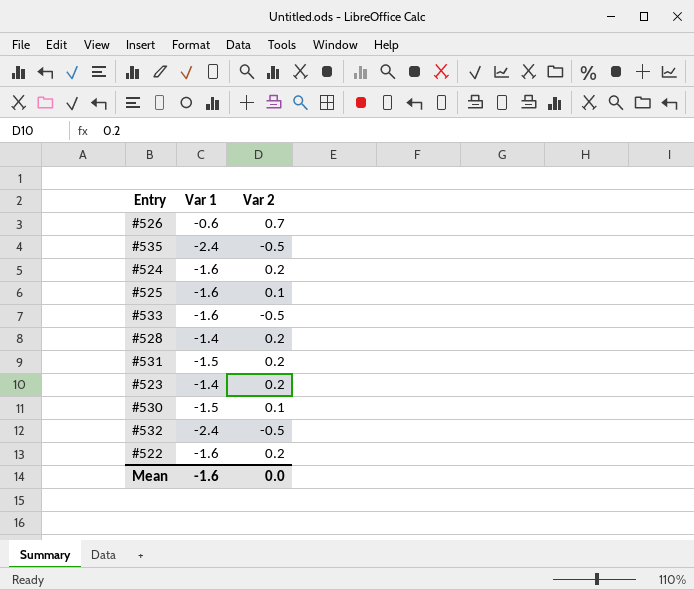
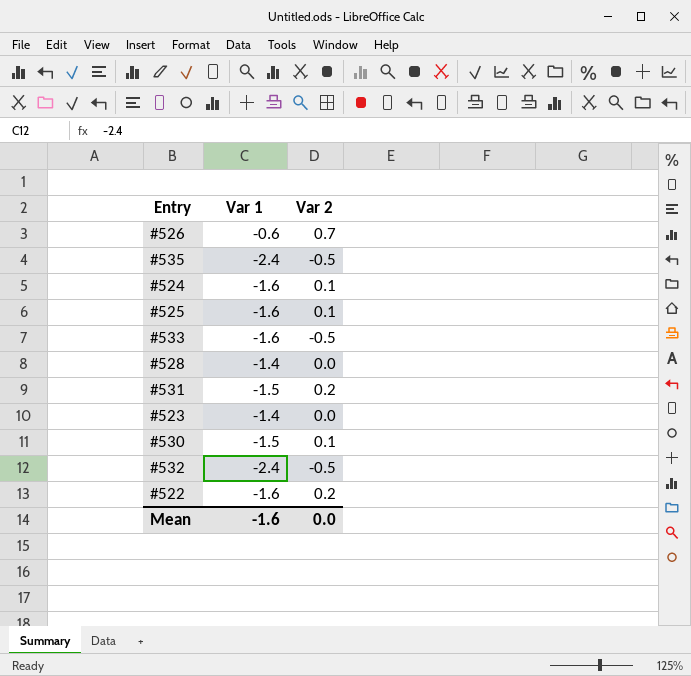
#524 | Var 2: 0.2 -> 0.1
#528 | Var 2: 0.2 -> 0.0
#523 | Var 2: 0.2 -> 0.0

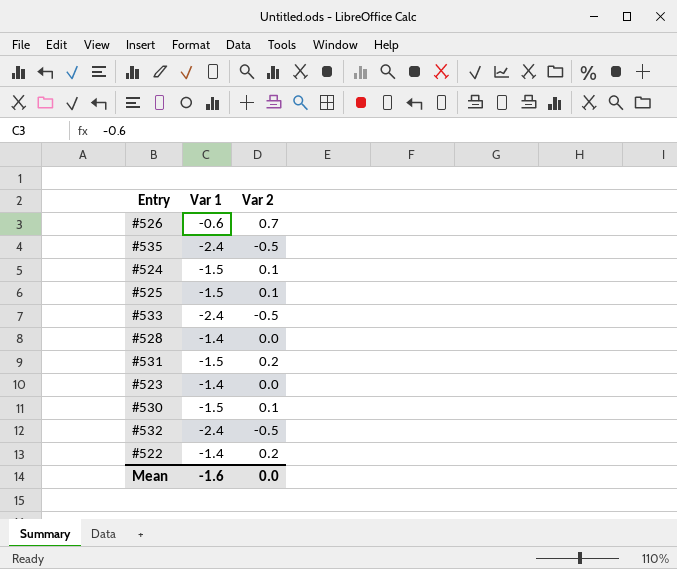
#524 | Var 1: -1.6 -> -1.5
#525 | Var 1: -1.6 -> -1.5
#533 | Var 1: -1.6 -> -2.4
#522 | Var 1: -1.6 -> -1.4

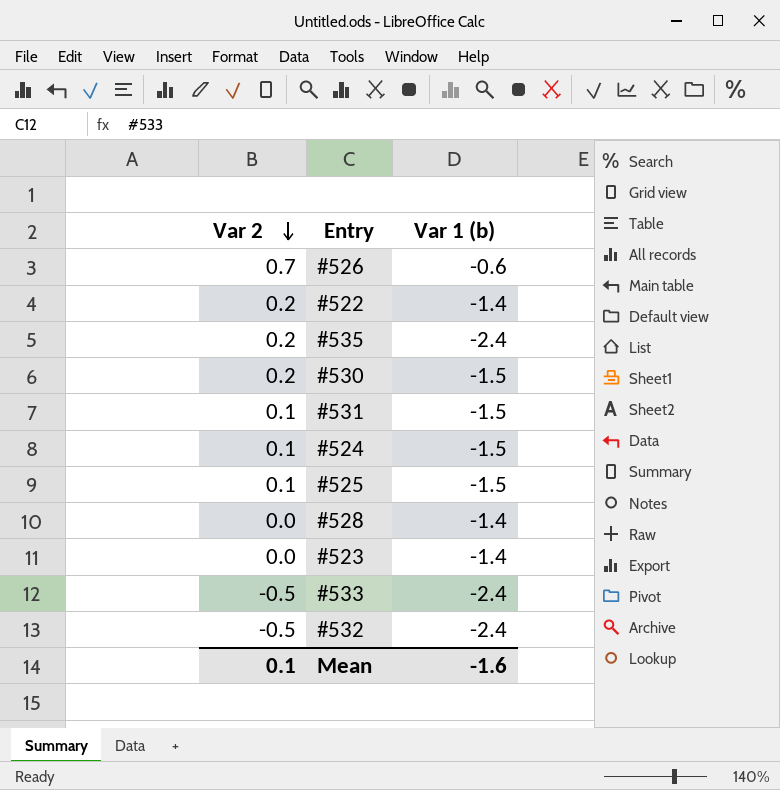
row order: none -> Var 2 descending
column Var 2 | position: 3 -> 1
column name: Var 1 -> Var 1 (b)
#535 | Var 2: -0.5 -> 0.2
#530 | Var 2: 0.1 -> 0.2
#531 | Var 2: 0.2 -> 0.1
Mean | Var 2: 0.0 -> 0.1

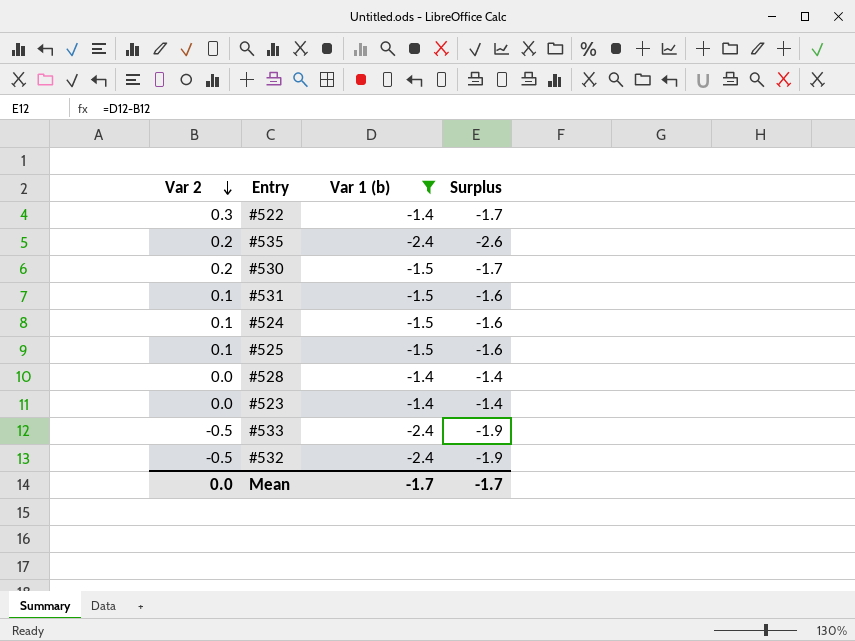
filter: none -> Var 1 (b) != -0.6
column Surplus | formula: none -> [Var 1 (b)] - [Var 2]
#522 | Var 2: 0.2 -> 0.3
Mean | Var 2: 0.1 -> 0.0
Mean | Var 1 (b): -1.6 -> -1.7

